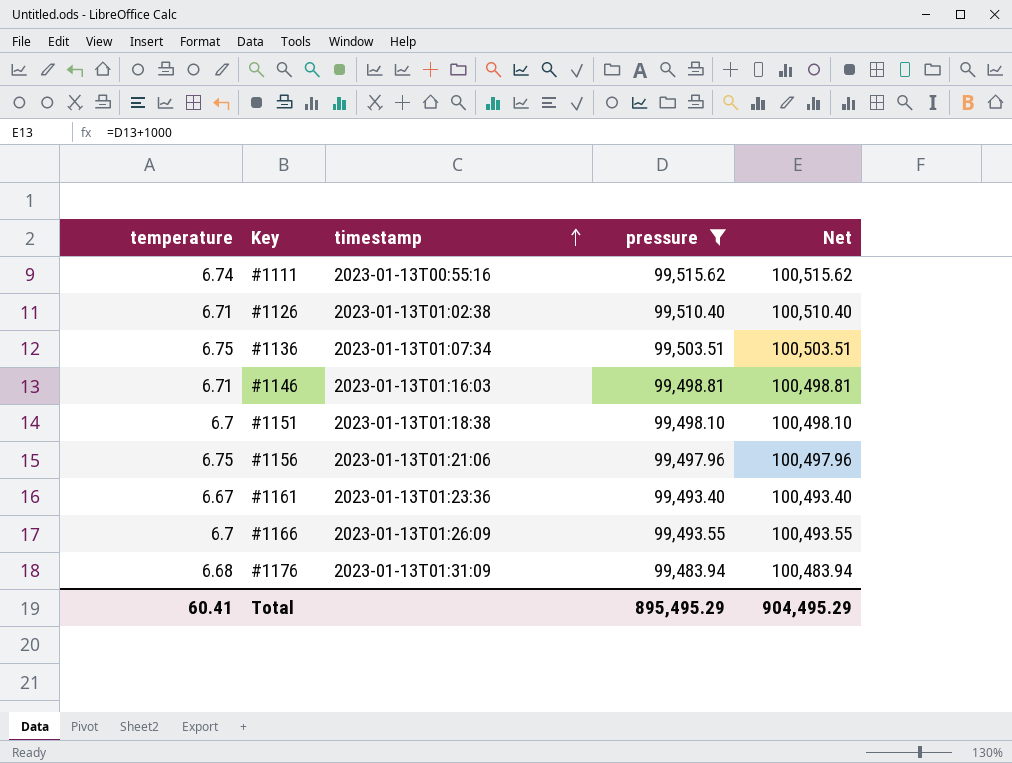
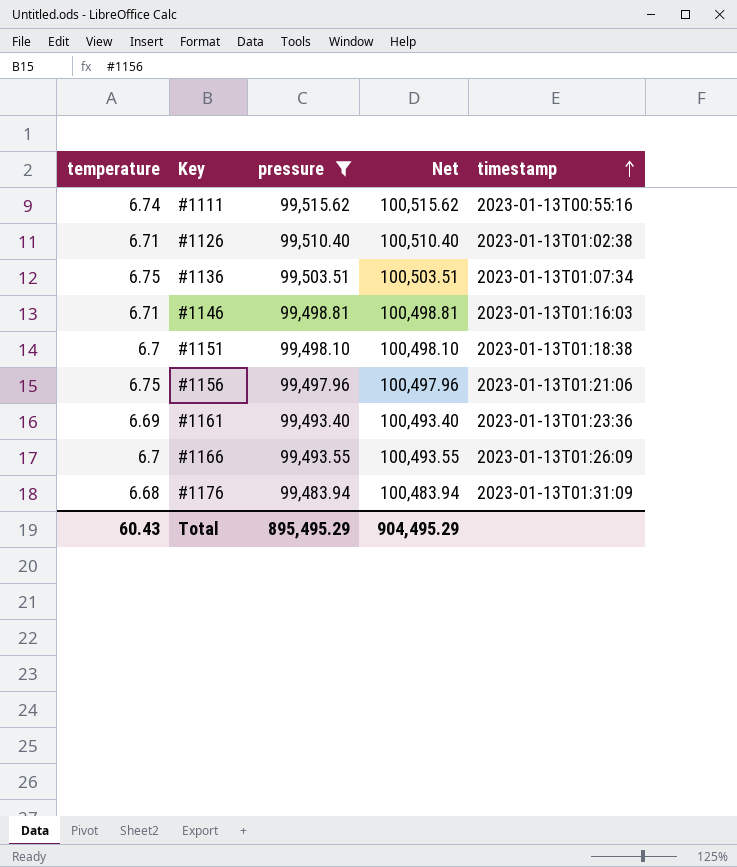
column timestamp | position: 3 -> 5
#1161 | temperature: 6.67 -> 6.69
Total | temperature: 60.41 -> 60.43

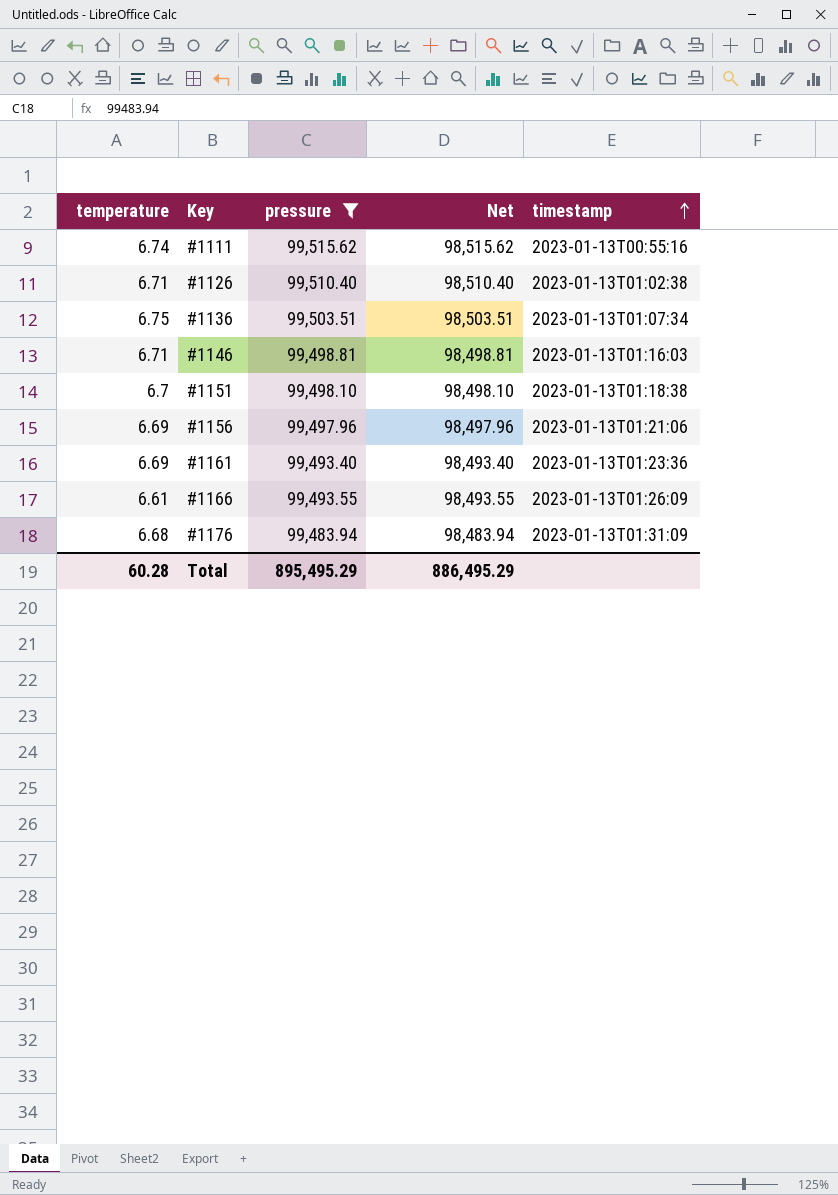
column Net | formula: [pressure] + 1000 -> [pressure] - 1000
#1156 | temperature: 6.75 -> 6.69
#1166 | temperature: 6.7 -> 6.61
Total | temperature: 60.43 -> 60.28
Total | Net: 904,495.29 -> 886,495.29

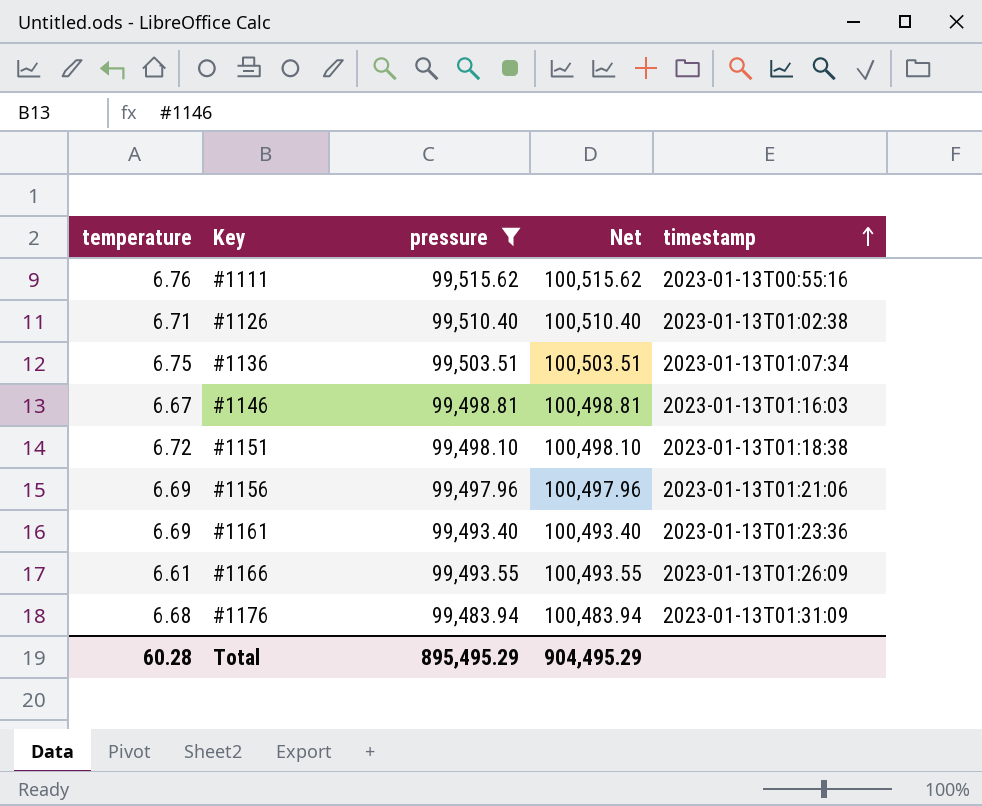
column Net | formula: [pressure] - 1000 -> [pressure] + 1000
#1111 | temperature: 6.74 -> 6.76
#1146 | temperature: 6.71 -> 6.67
#1151 | temperature: 6.7 -> 6.72
Total | Net: 886,495.29 -> 904,495.29

